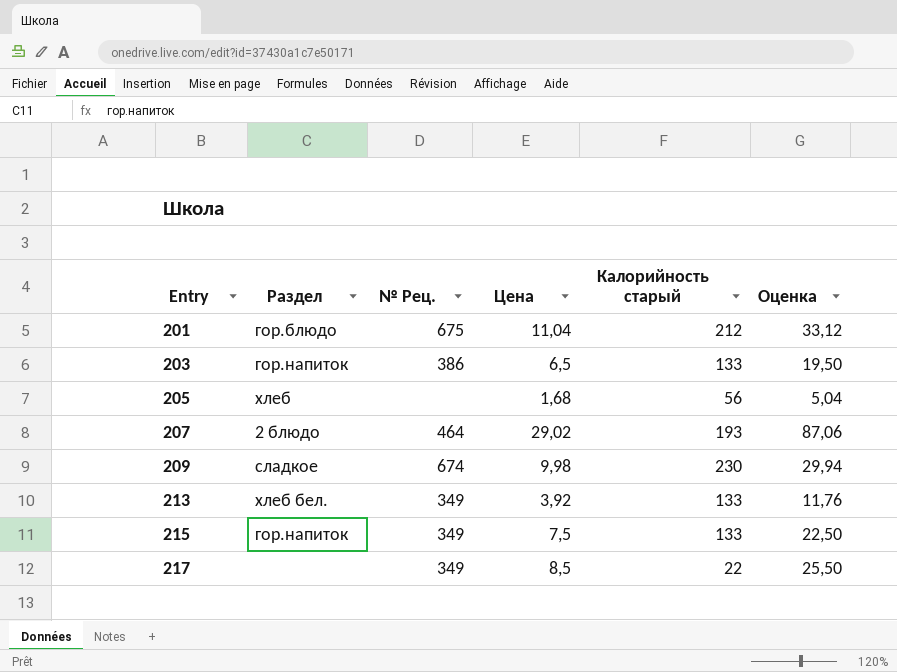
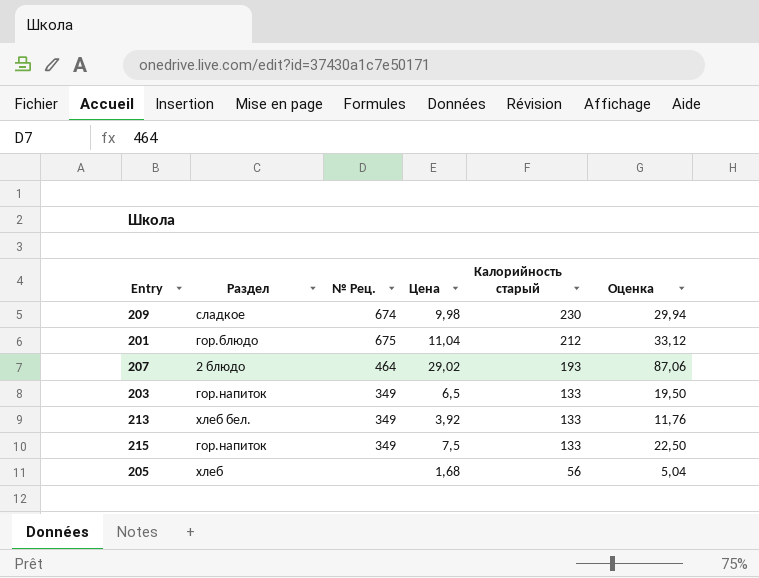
row order: Entry ascending -> Калорийность старый descending
row 217: none | 349 | 8,5 | 22 | 25,50 -> none
203 | № Рец.: 386 -> 349

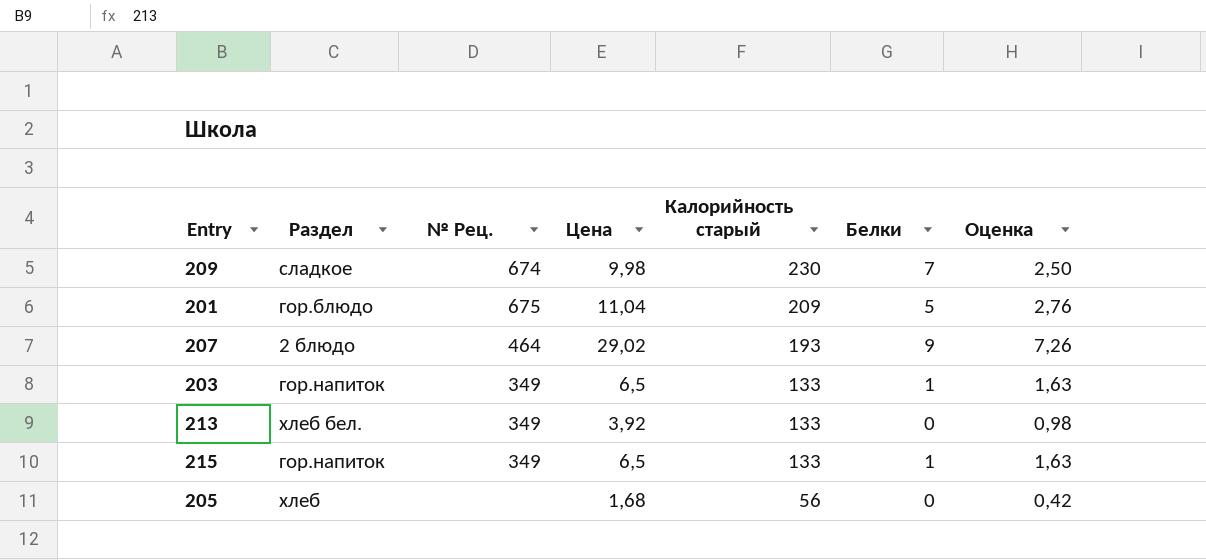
column Белки | position: none -> 6
column Оценка | formula: [Цена] * 3 -> [Цена] * 0,25
201 | Калорийность старый: 212 -> 209
215 | Цена: 7,5 -> 6,5

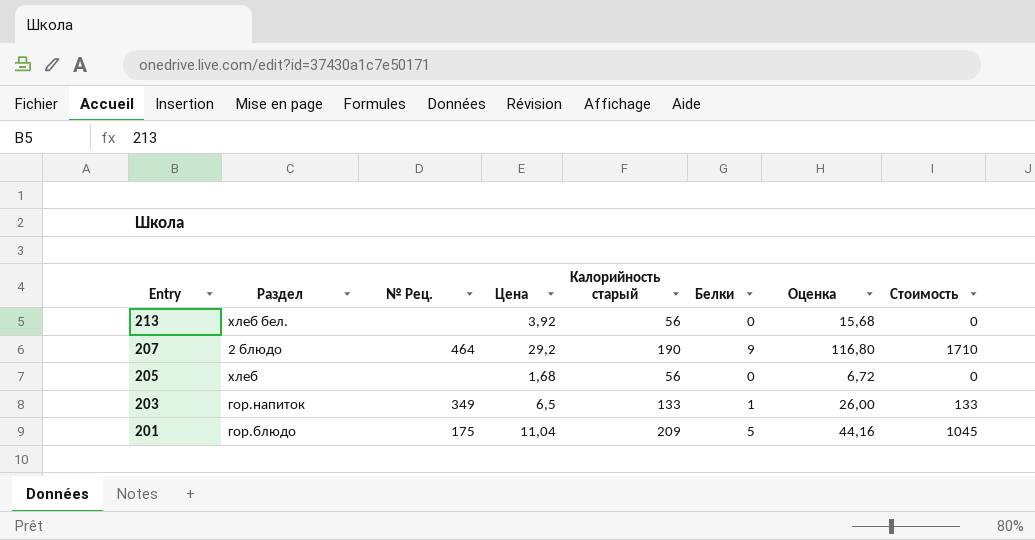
row order: Калорийность старый descending -> Entry descending
column Оценка | formula: [Цена] * 0,25 -> [Цена] * 4
column Стоимость | formula: none -> [Калорийность старый] * [Белки]
row 209: сладкое | 674 | 9,98 | 230 | 7 | 2,50 -> none
row 215: гор.напиток | 349 | 6,5 | 133 | 1 | 1,63 -> none
213 | № Рец.: 349 -> none
213 | Калорийность старый: 133 -> 56
207 | Цена: 29,02 -> 29,2
207 | Калорийность старый: 193 -> 190
201 | № Рец.: 675 -> 175

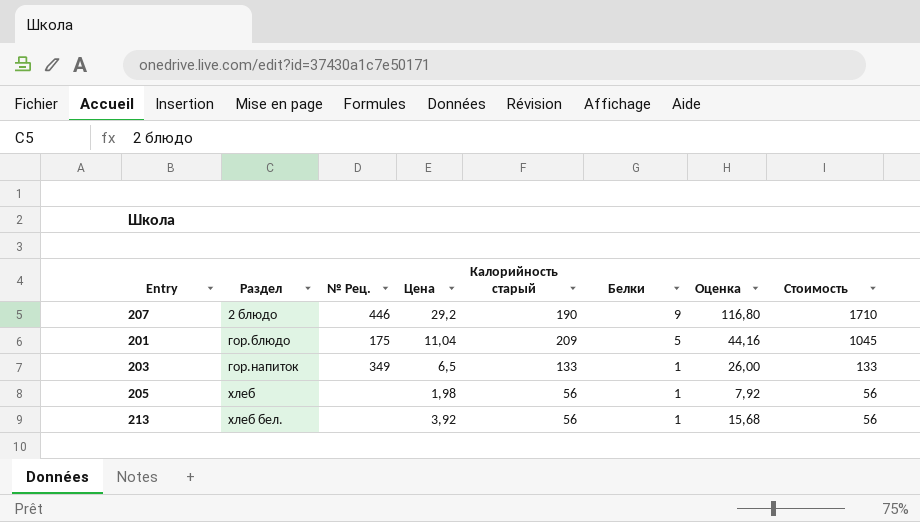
row order: Entry descending -> Раздел ascending
207 | № Рец.: 464 -> 446
205 | Цена: 1,68 -> 1,98
205 | Белки: 0 -> 1
205 | Оценка: 6,72 -> 7,92
205 | Стоимость: 0 -> 56
213 | Белки: 0 -> 1
213 | Стоимость: 0 -> 56

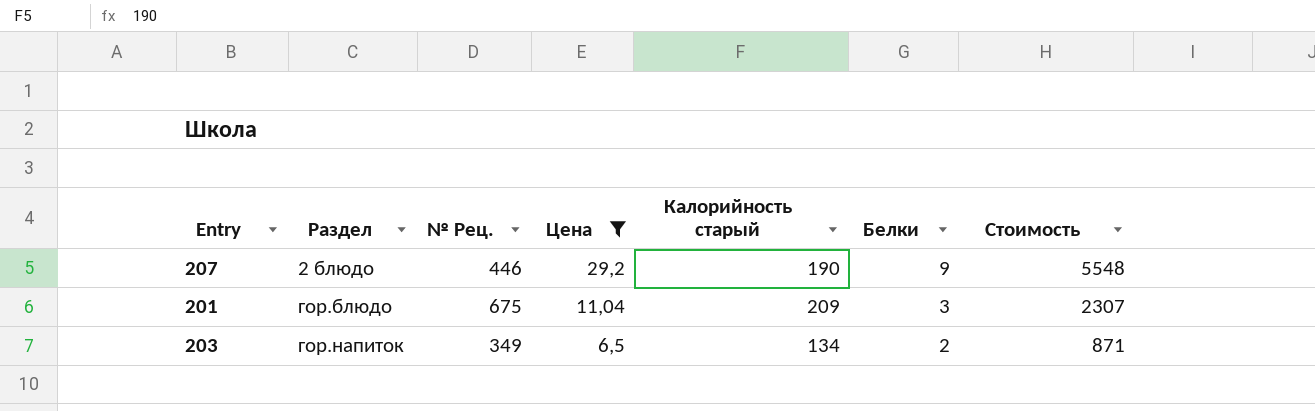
filter: none -> Цена >= 6,5
column Оценка | formula: [Цена] * 4 -> none
column Стоимость | formula: [Калорийность старый] * [Белки] -> [Цена] * [Калорийность старый]
201 | № Рец.: 175 -> 675
201 | Белки: 5 -> 3
203 | Калорийность старый: 133 -> 134
203 | Белки: 1 -> 2

